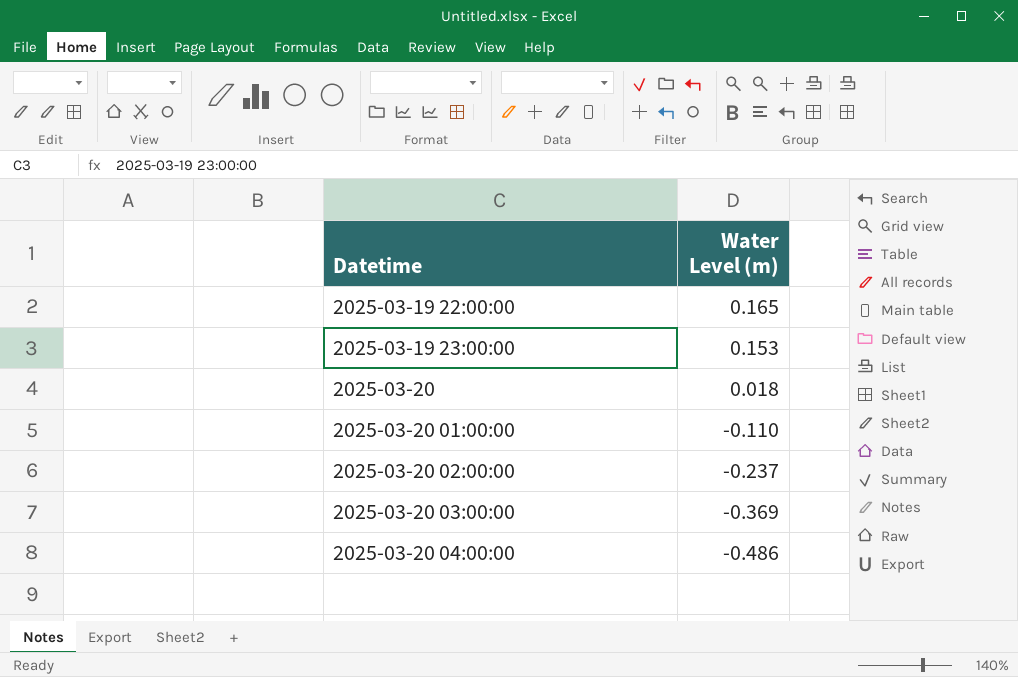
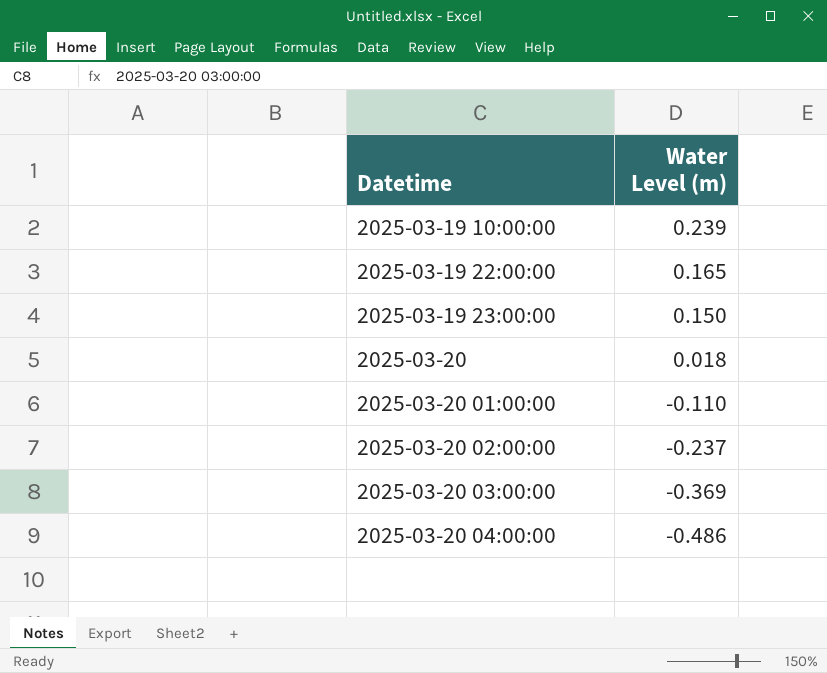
row 2025-03-19 10:00:00: none -> 0.239
2025-03-19 23:00:00 | Water Level (m): 0.153 -> 0.150

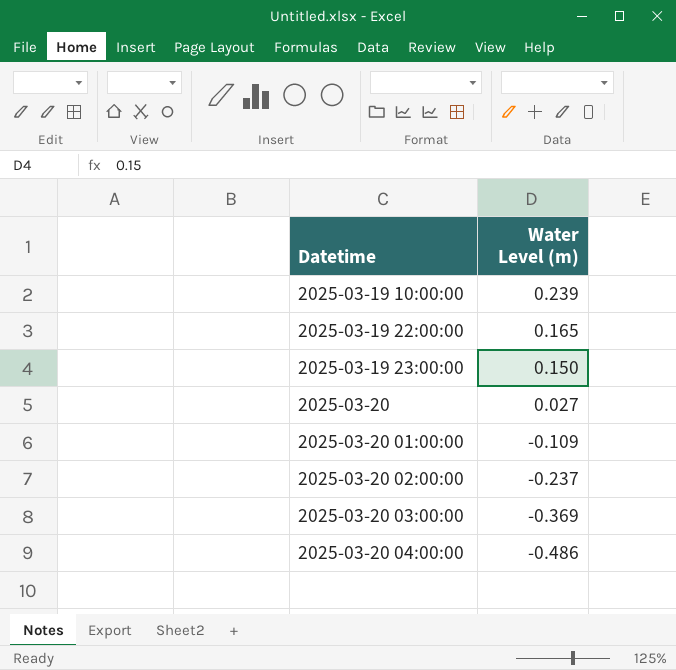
2025-03-20 | Water Level (m): 0.018 -> 0.027
2025-03-20 01:00:00 | Water Level (m): -0.110 -> -0.109

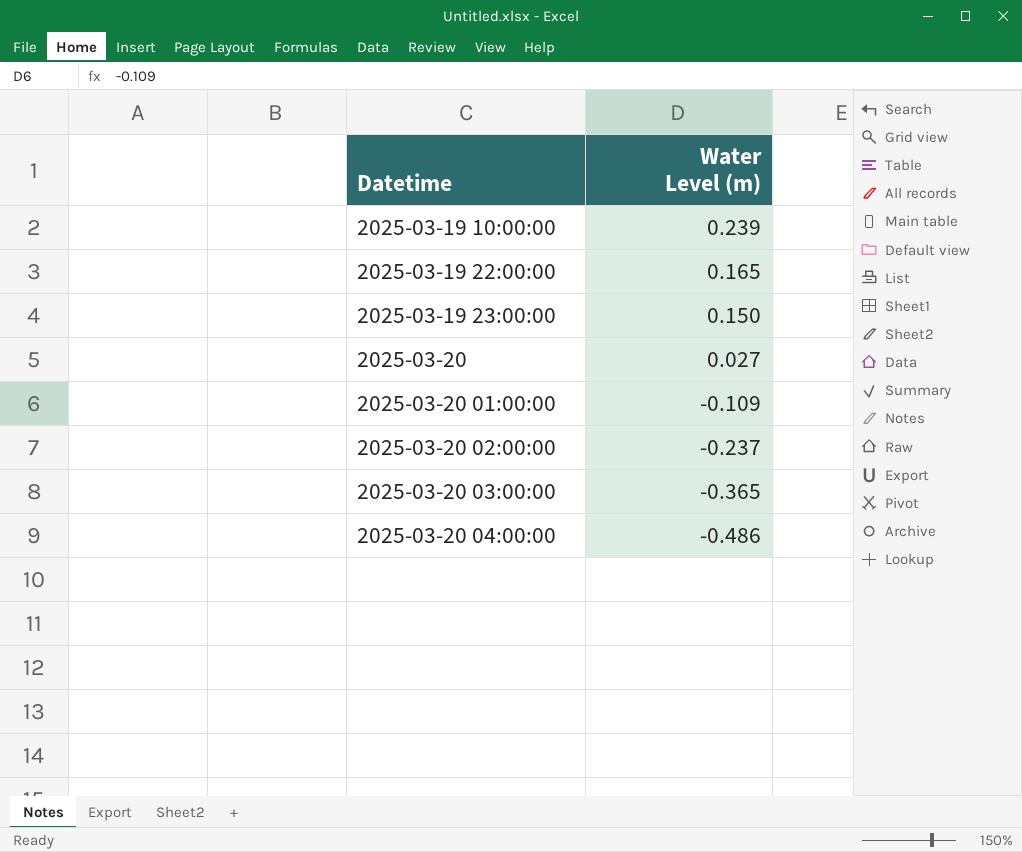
2025-03-20 03:00:00 | Water Level (m): -0.369 -> -0.365

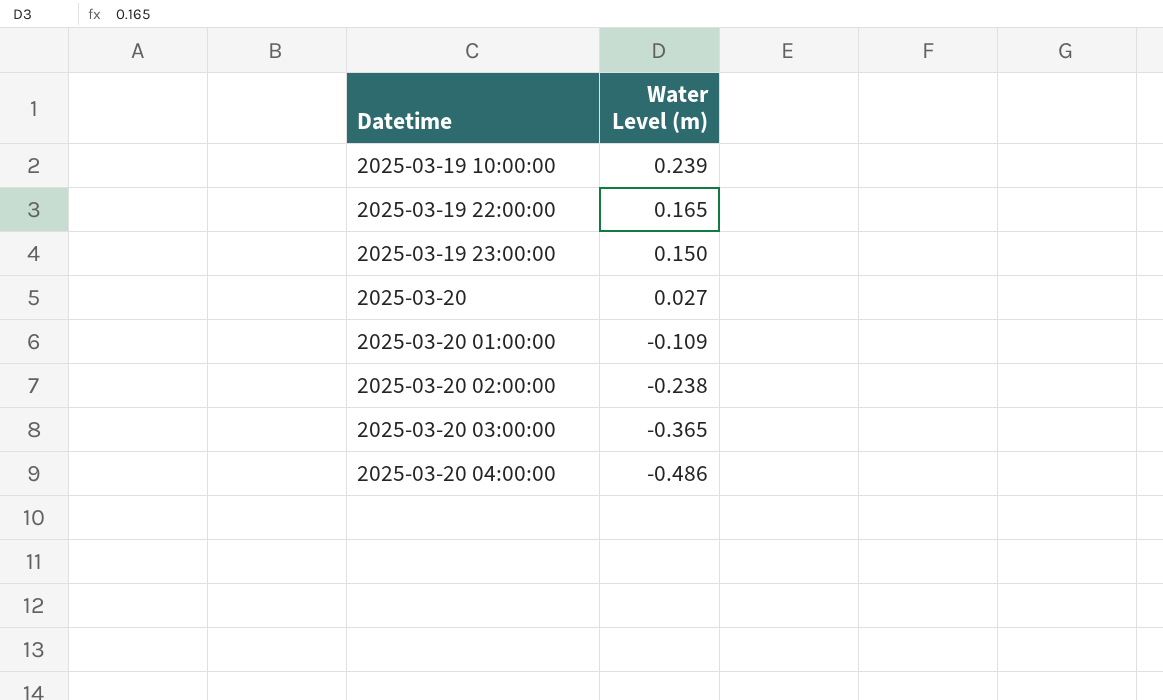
2025-03-20 02:00:00 | Water Level (m): -0.237 -> -0.238

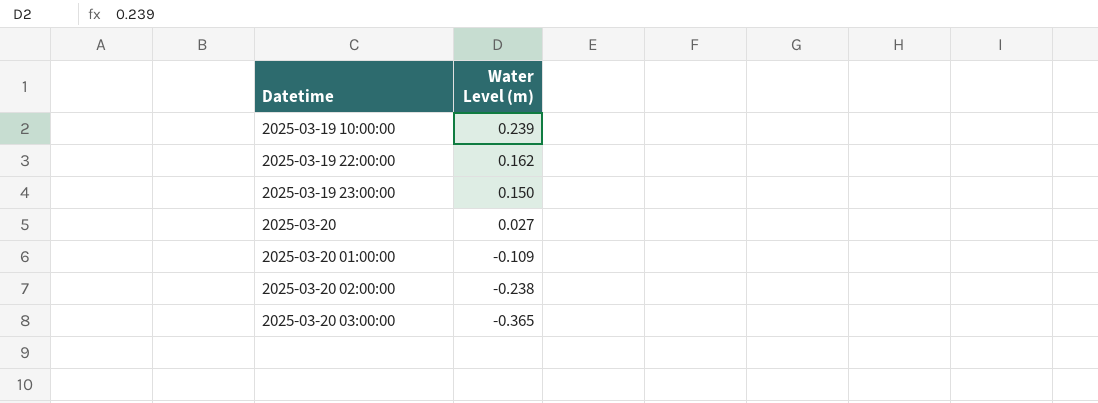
row 2025-03-20 04:00:00: -0.486 -> none
2025-03-19 22:00:00 | Water Level (m): 0.165 -> 0.162

